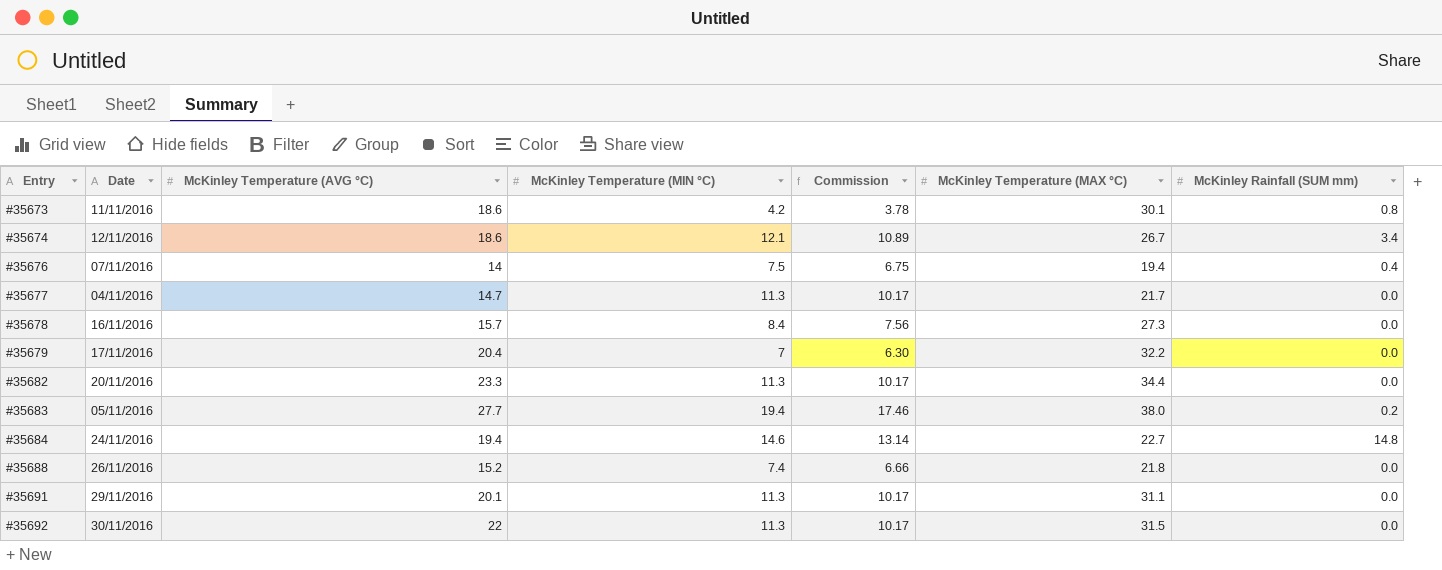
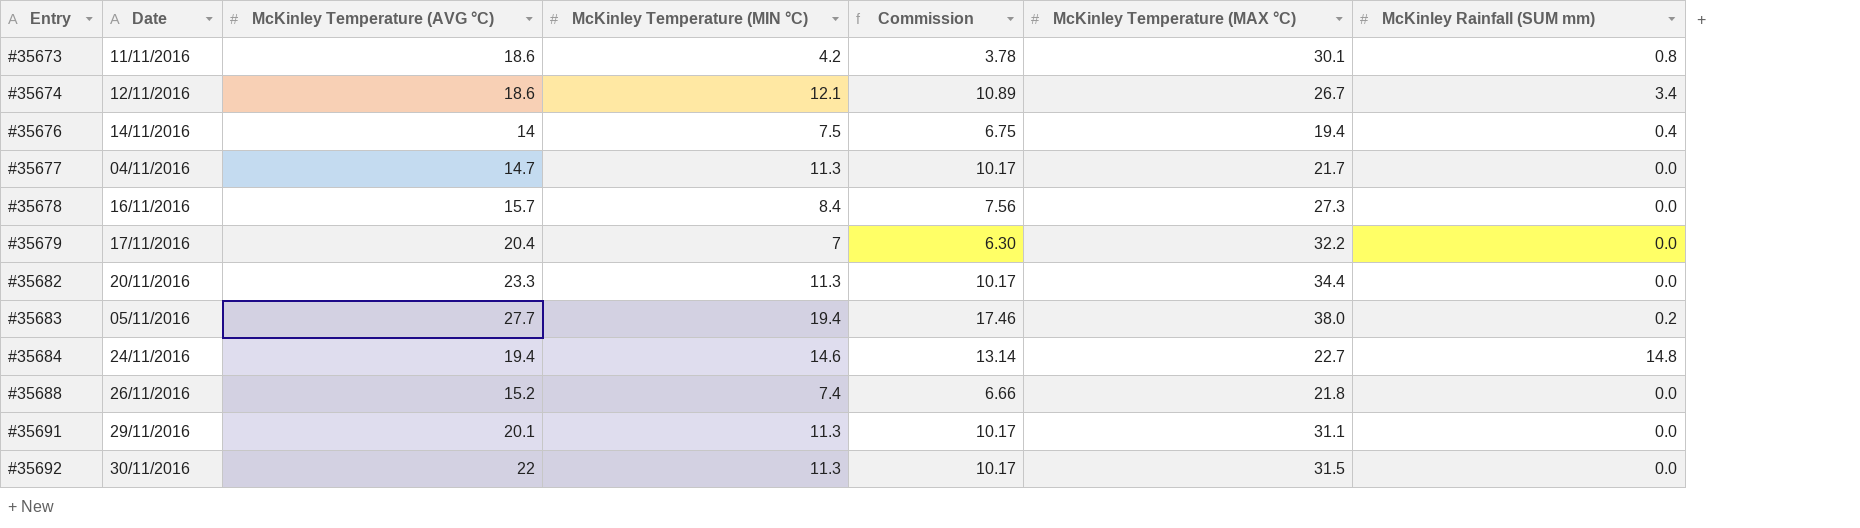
#35676 | Date: 07/11/2016 -> 14/11/2016

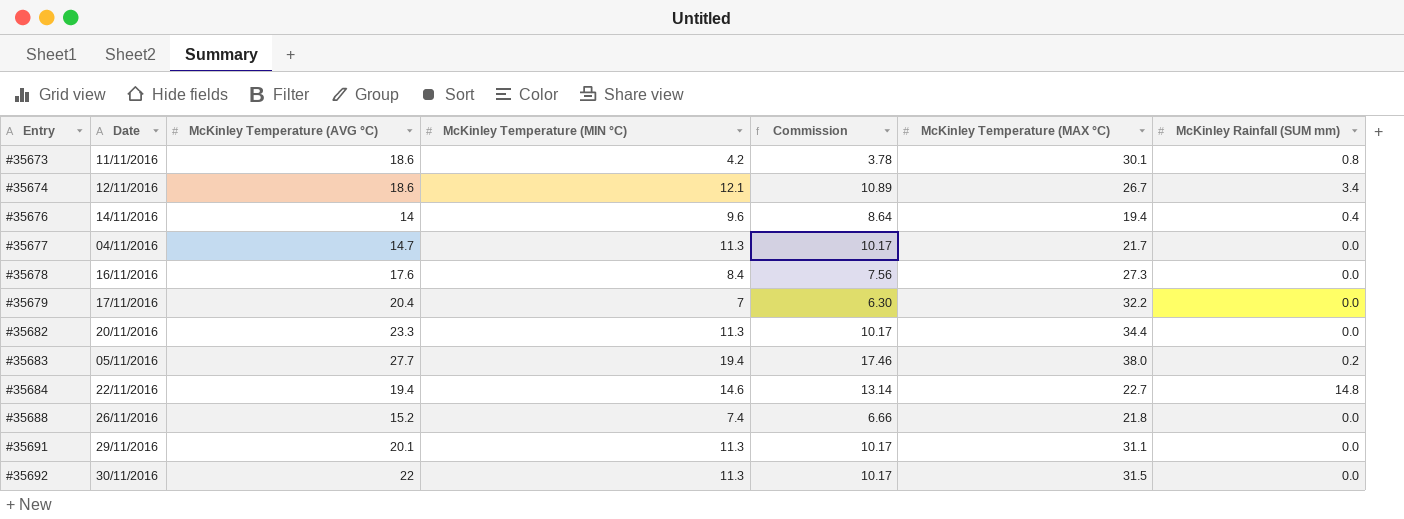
#35676 | McKinley Temperature (MIN °C): 7.5 -> 9.6
#35676 | Commission: 6.75 -> 8.64
#35678 | McKinley Temperature (AVG °C): 15.7 -> 17.6
#35684 | Date: 24/11/2016 -> 22/11/2016

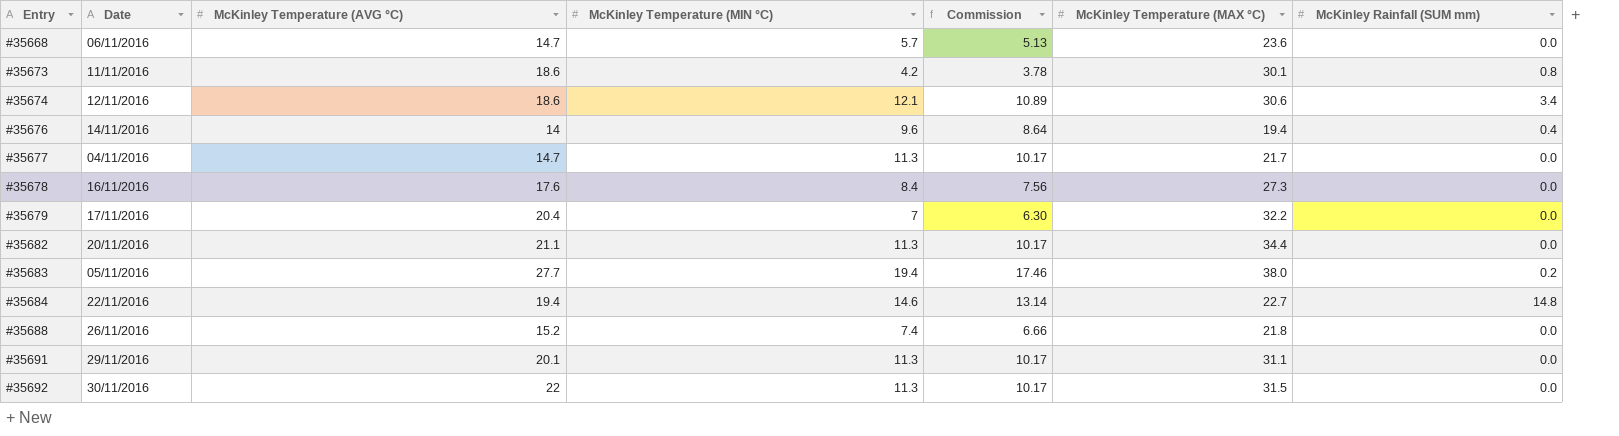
row #35668: none -> 06/11/2016 | 14.7 | 5.7 | 5.13 | 23.6 | 0.0
#35674 | McKinley Temperature (MAX °C): 26.7 -> 30.6
#35682 | McKinley Temperature (AVG °C): 23.3 -> 21.1

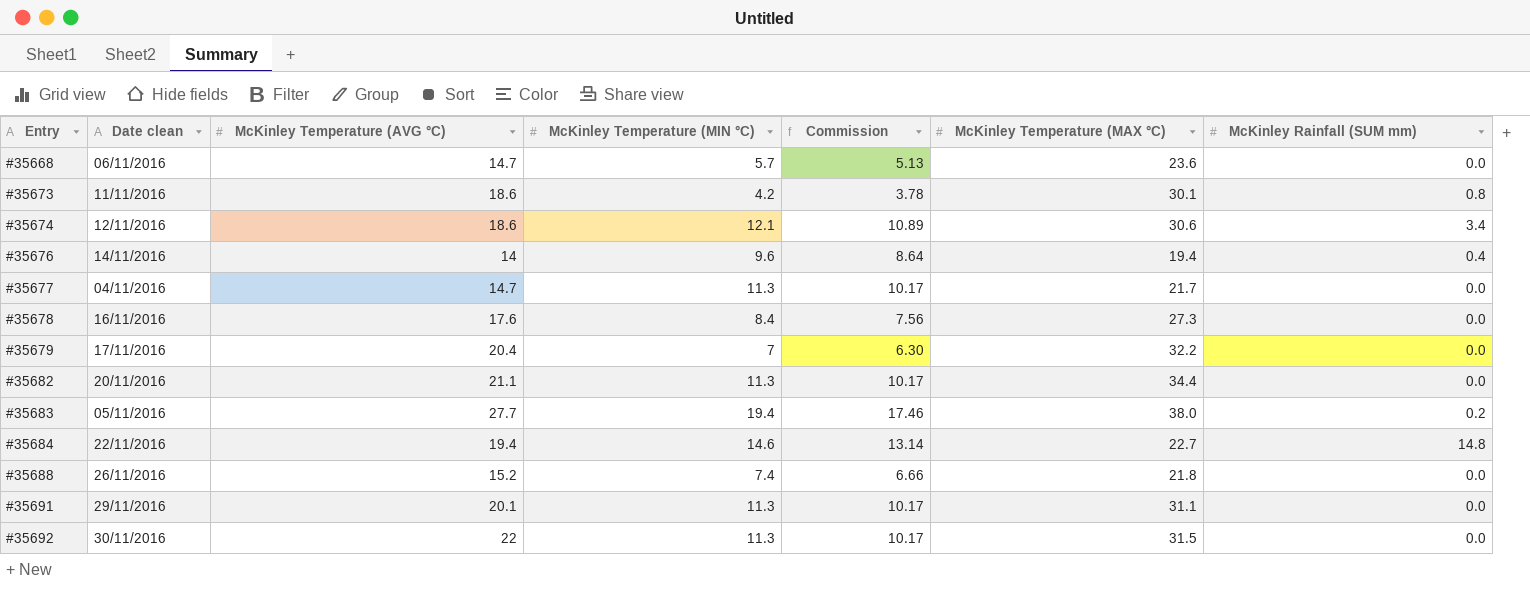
column name: Date -> Date clean

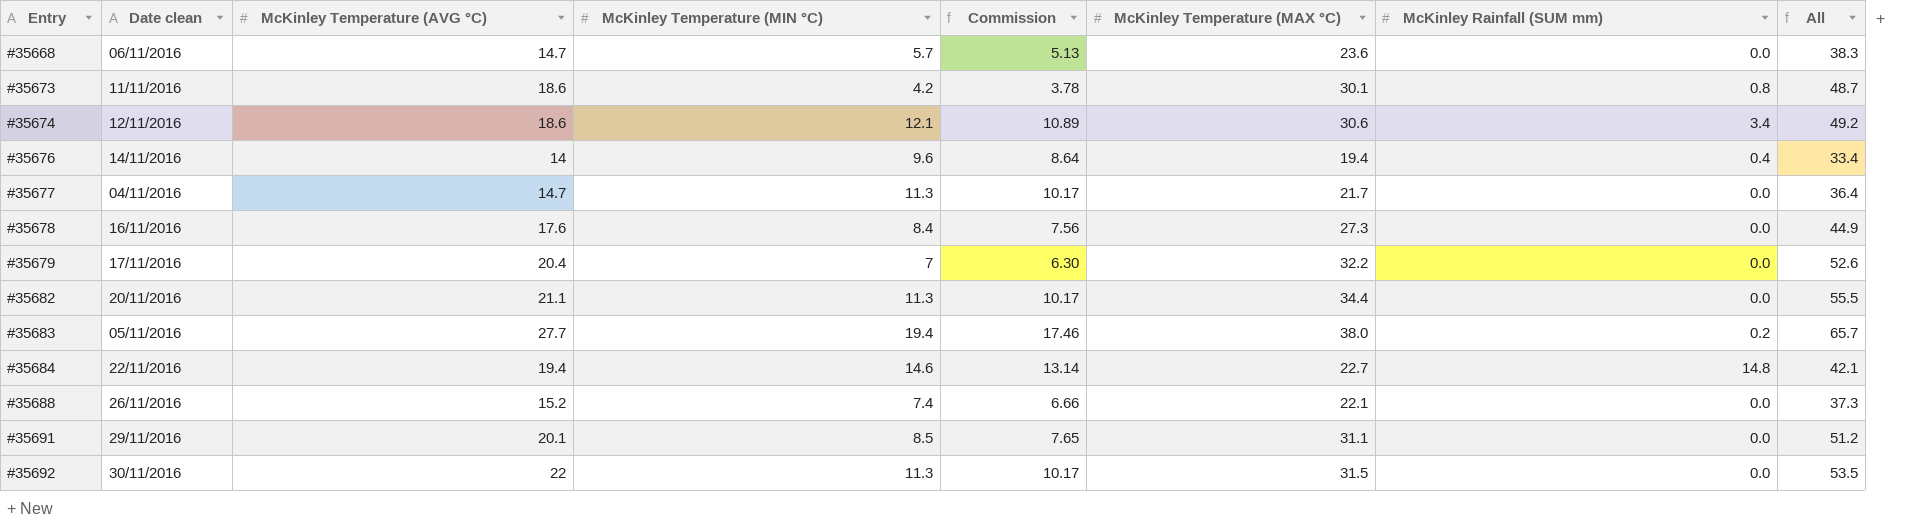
column All | formula: none -> [McKinley Temperature (AVG °C)] + [McKinley Temperature (MAX °C)]
#35688 | McKinley Temperature (MAX °C): 21.8 -> 22.1
#35691 | McKinley Temperature (MIN °C): 11.3 -> 8.5
#35691 | Commission: 10.17 -> 7.65

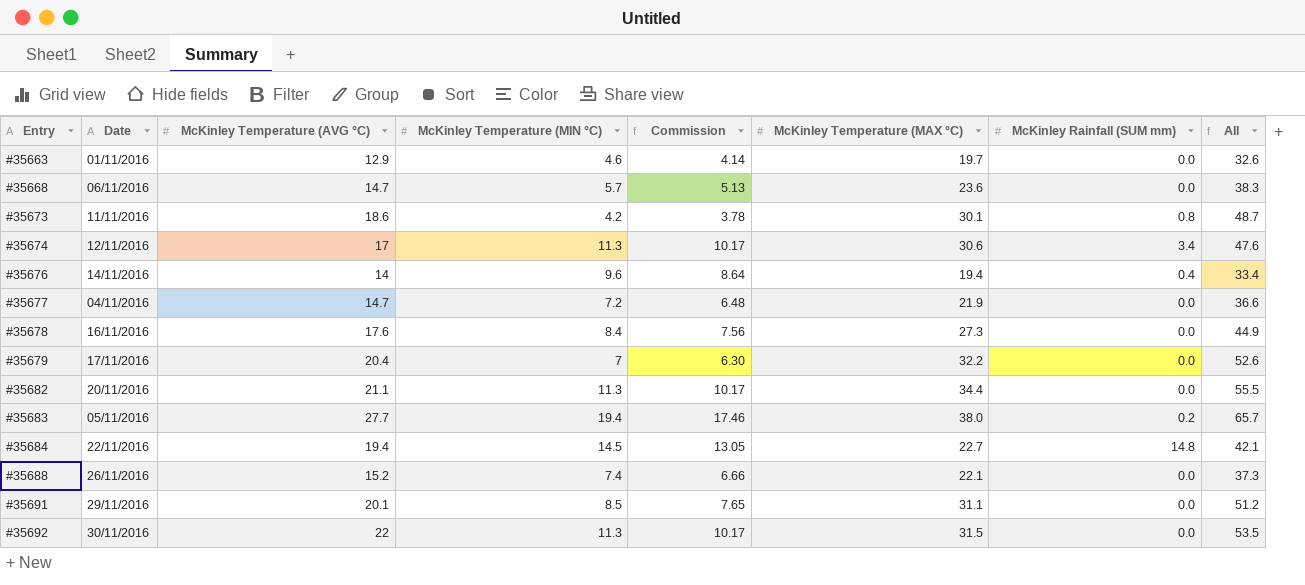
column name: Date clean -> Date
row #35663: none -> 01/11/2016 | 12.9 | 4.6 | 4.14 | 19.7 | 0.0 | 32.6
#35674 | McKinley Temperature (AVG °C): 18.6 -> 17
#35674 | McKinley Temperature (MIN °C): 12.1 -> 11.3
#35674 | Commission: 10.89 -> 10.17
#35674 | All: 49.2 -> 47.6
#35677 | McKinley Temperature (MIN °C): 11.3 -> 7.2
#35677 | Commission: 10.17 -> 6.48
#35677 | McKinley Temperature (MAX °C): 21.7 -> 21.9
#35677 | All: 36.4 -> 36.6
#35684 | McKinley Temperature (MIN °C): 14.6 -> 14.5
#35684 | Commission: 13.14 -> 13.05

